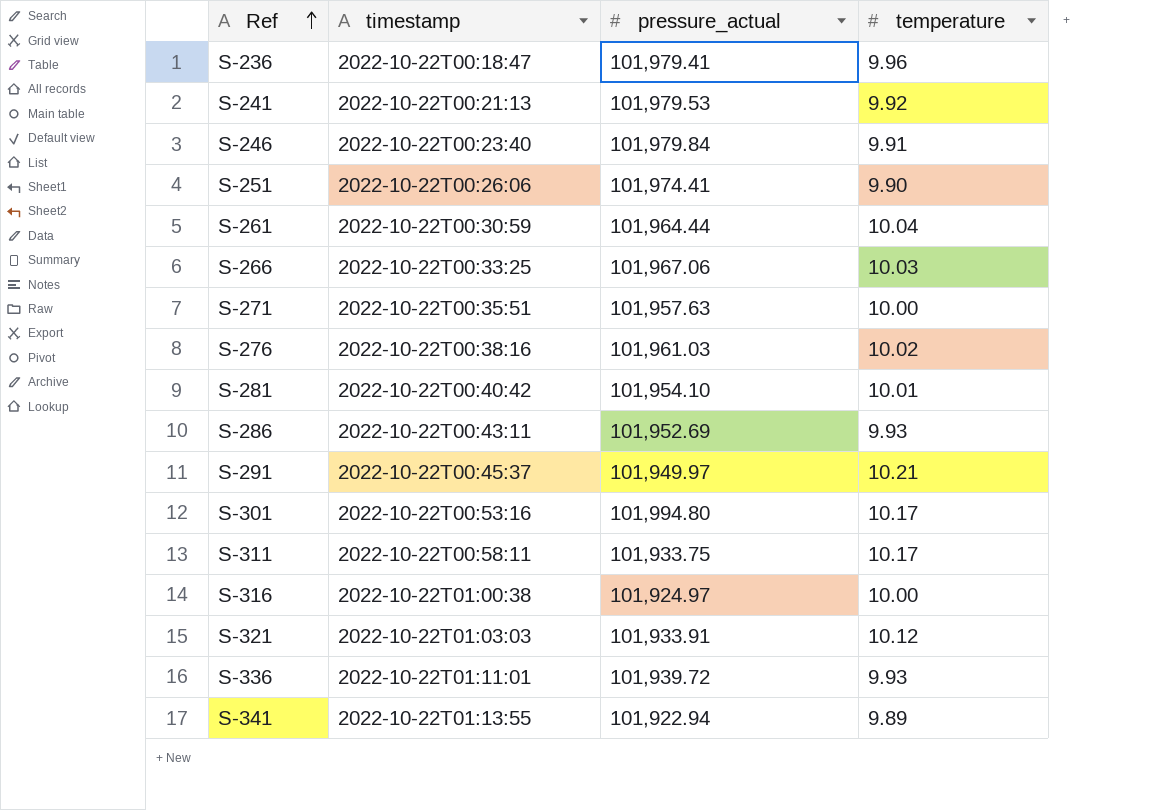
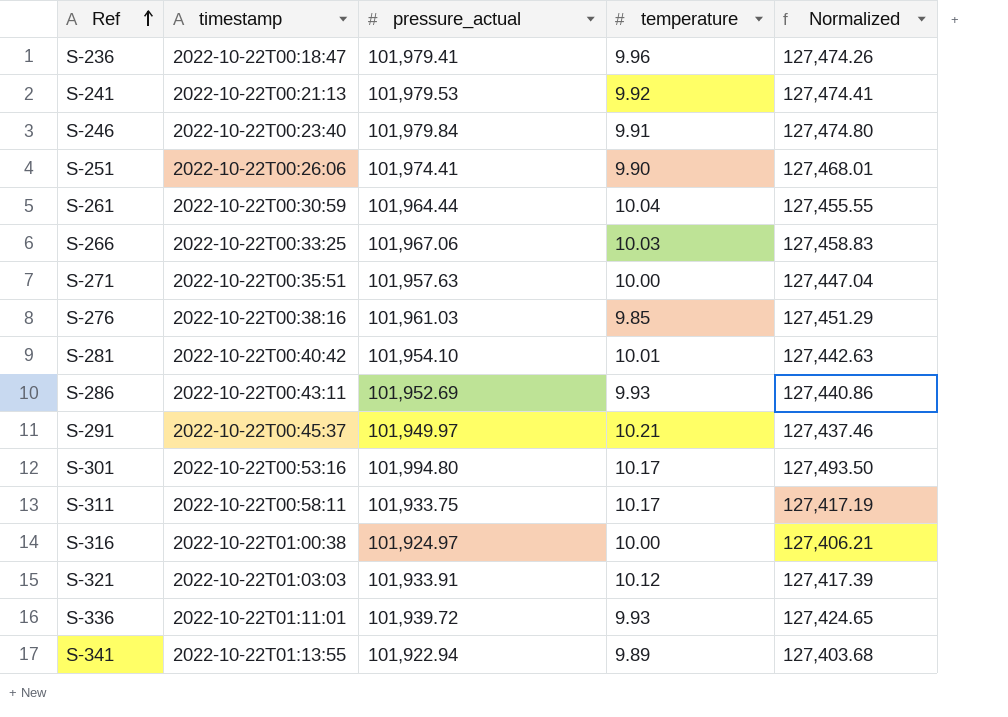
column Normalized | formula: none -> [pressure_actual] * 1.25
S-276 | temperature: 10.02 -> 9.85

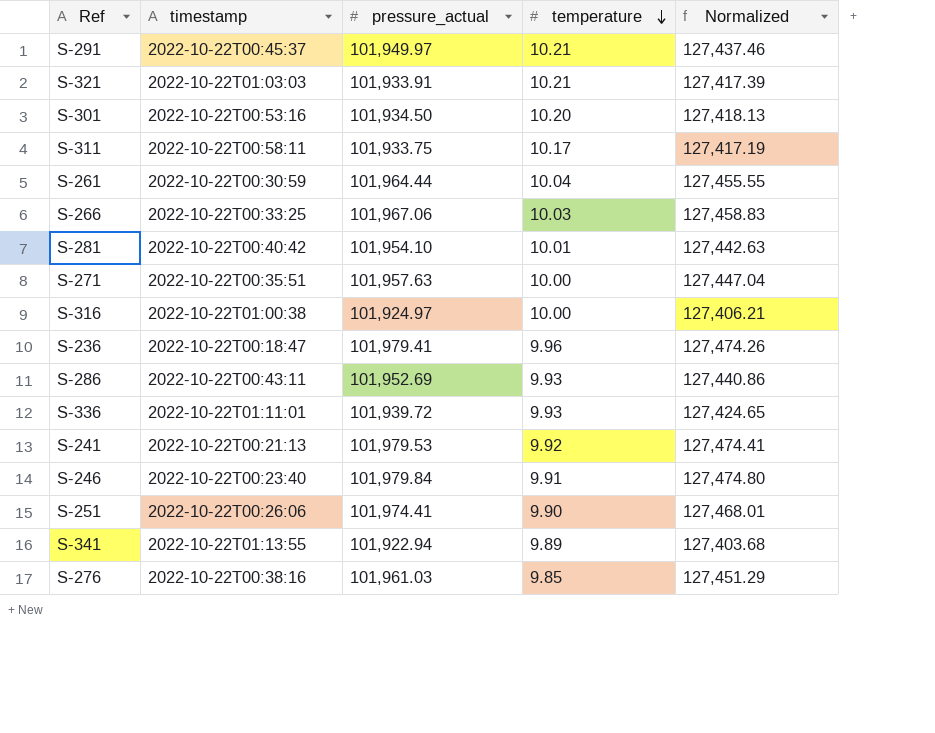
row order: Ref ascending -> temperature descending
S-321 | temperature: 10.12 -> 10.21
S-301 | pressure_actual: 101,994.80 -> 101,934.50
S-301 | temperature: 10.17 -> 10.20
S-301 | Normalized: 127,493.50 -> 127,418.13

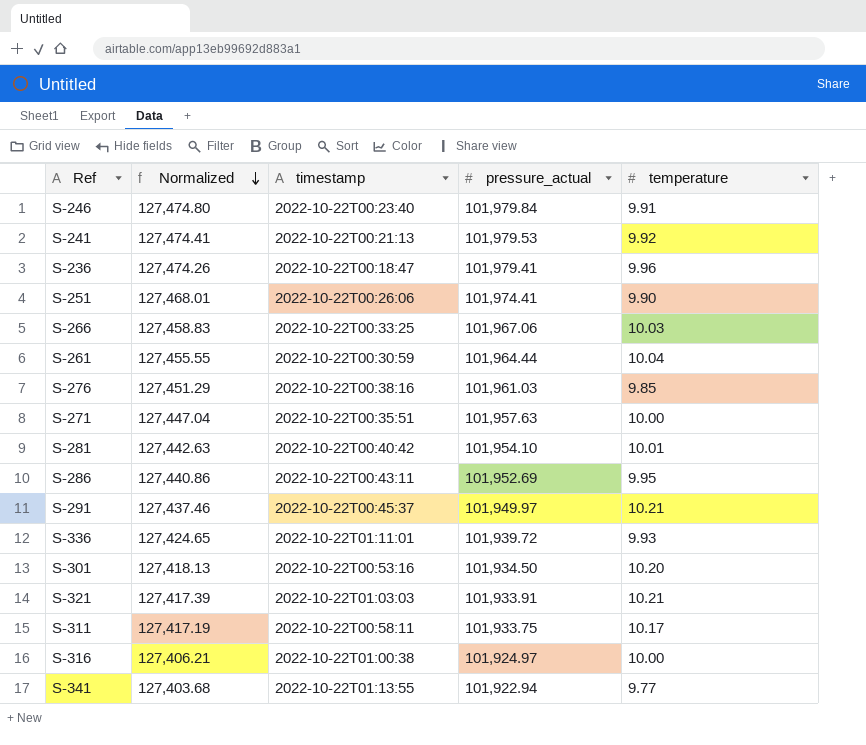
row order: temperature descending -> Normalized descending
column Normalized | position: 5 -> 2
S-286 | temperature: 9.93 -> 9.95
S-341 | temperature: 9.89 -> 9.77

